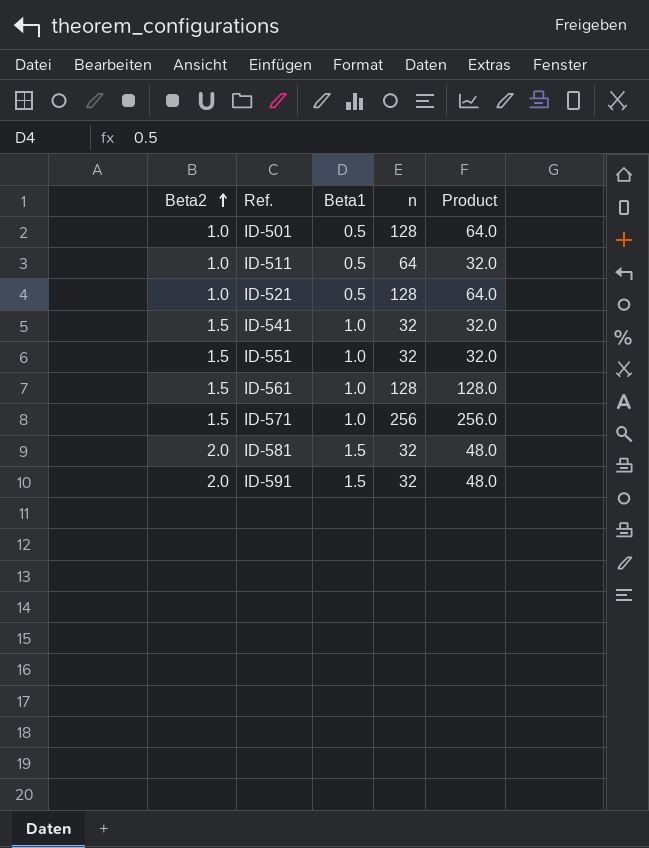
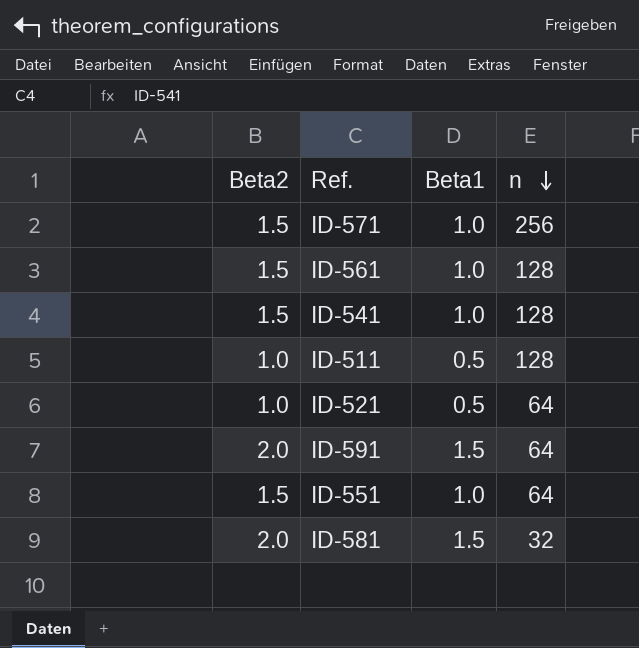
row order: Beta2 ascending -> n descending
column Product | formula: [Beta1] * [n] -> none
row ID-501: 1.0 | 0.5 | 128 | 64.0 -> none
ID-541 | n: 32 -> 128
ID-511 | n: 64 -> 128
ID-521 | n: 128 -> 64
ID-591 | n: 32 -> 64
ID-551 | n: 32 -> 64

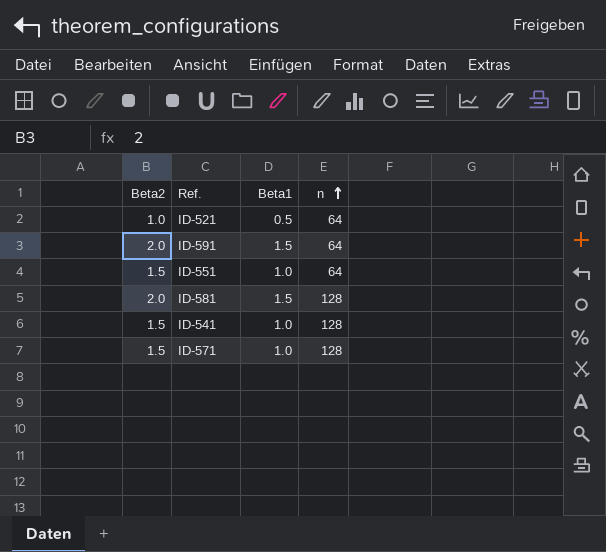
row order: n descending -> n ascending
row ID-561: 1.5 | 1.0 | 128 -> none
row ID-511: 1.0 | 0.5 | 128 -> none
ID-581 | n: 32 -> 128
ID-571 | n: 256 -> 128

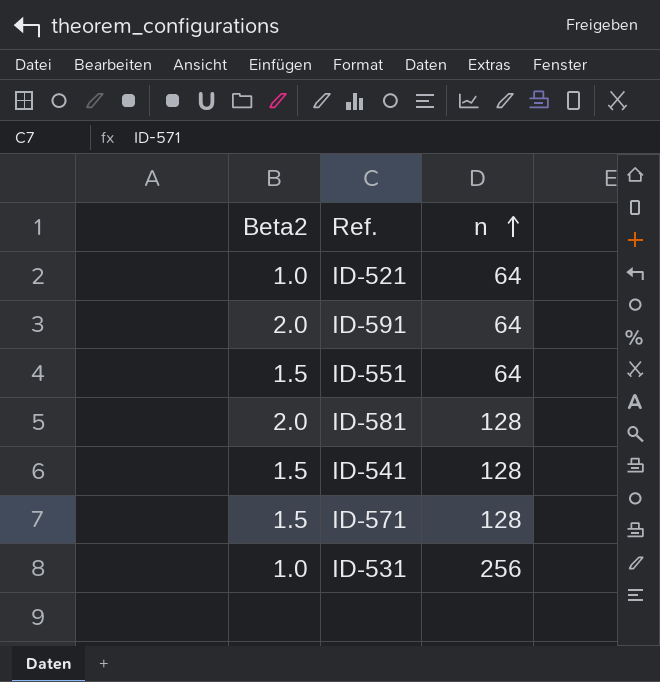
column Beta1 | position: 3 -> none
row ID-531: none -> 1.0 | 256

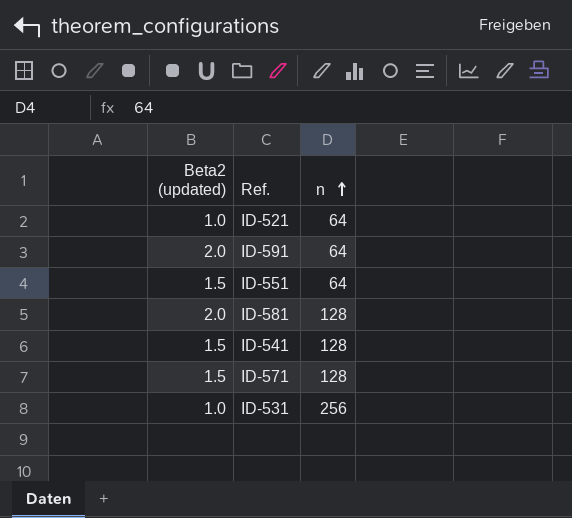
column name: Beta2 -> Beta2 (updated)

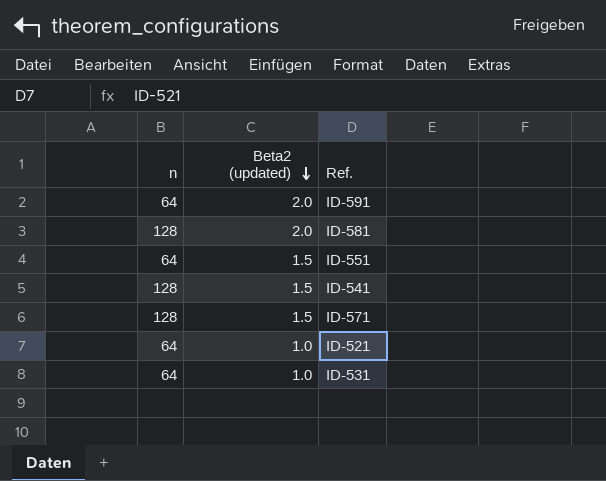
row order: n ascending -> Beta2 (updated) descending
column n | position: 3 -> 1
ID-531 | n: 256 -> 64

